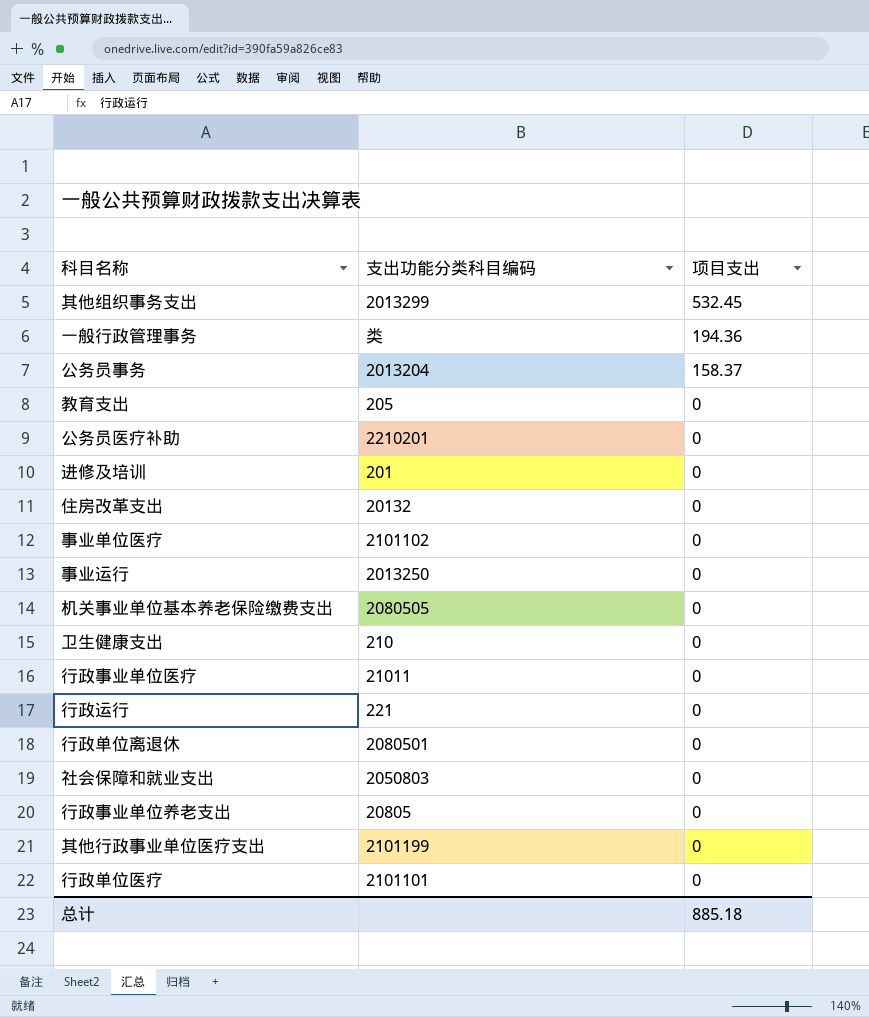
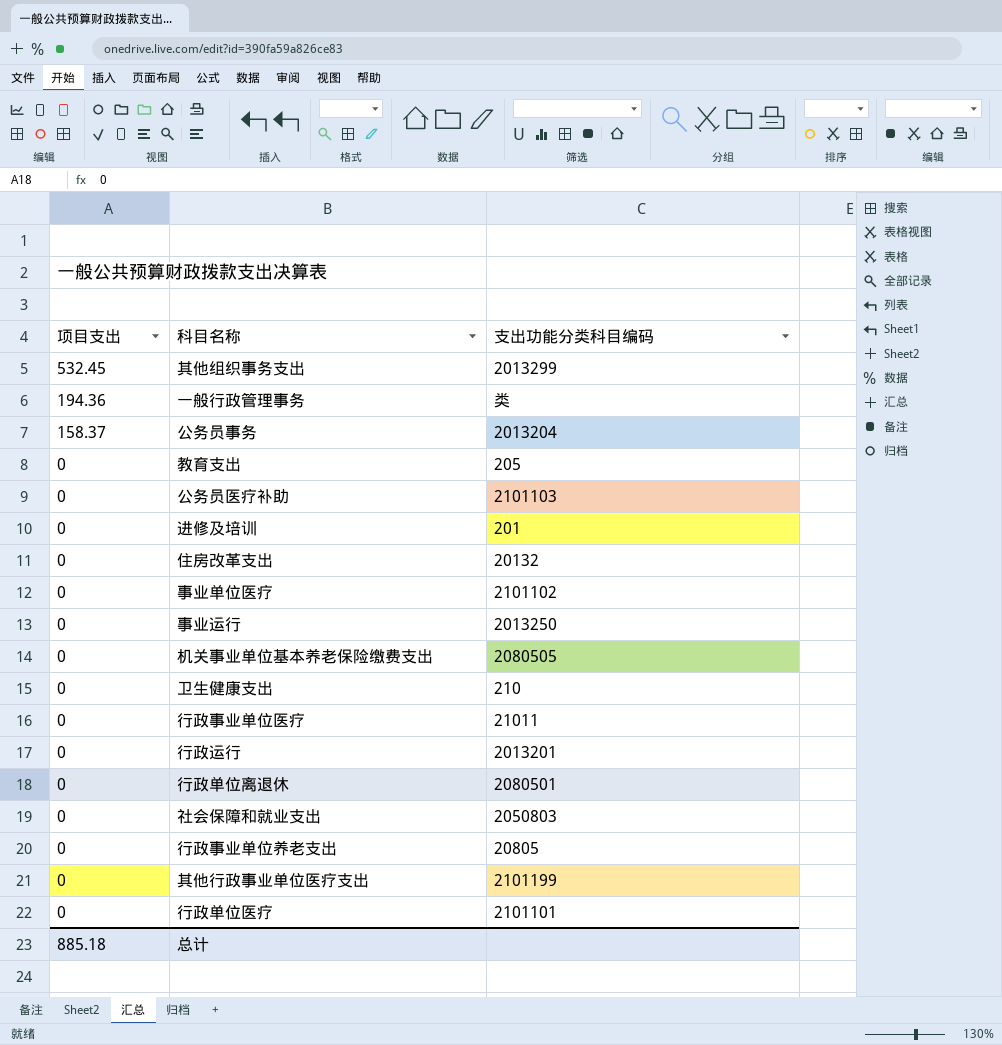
column 项目支出 | position: 3 -> 1
公务员医疗补助 | 支出功能分类科目编码: 2210201 -> 2101103
行政运行 | 支出功能分类科目编码: 221 -> 2013201

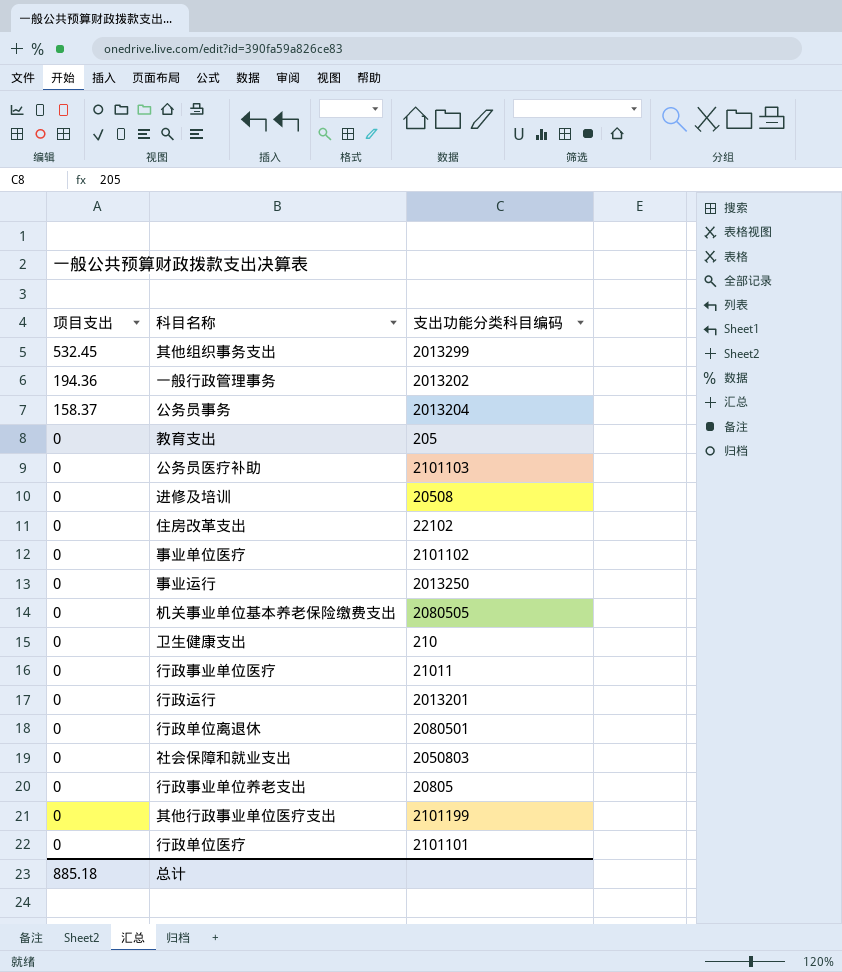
一般行政管理事务 | 支出功能分类科目编码: 类 -> 2013202
进修及培训 | 支出功能分类科目编码: 201 -> 20508
住房改革支出 | 支出功能分类科目编码: 20132 -> 22102

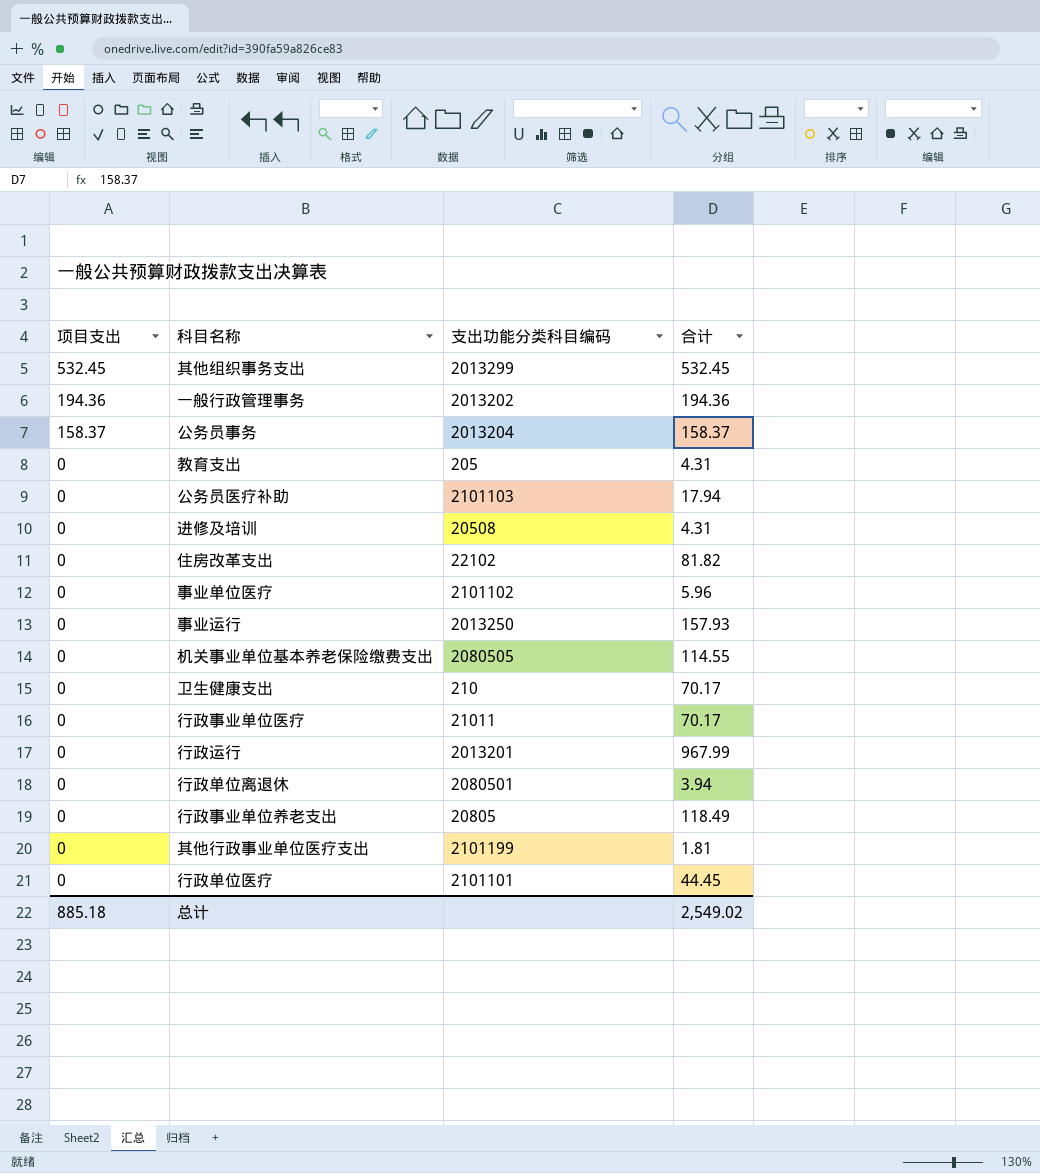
column 合计 | position: none -> 4
row 社会保障和就业支出: 0 | 2050803 -> none

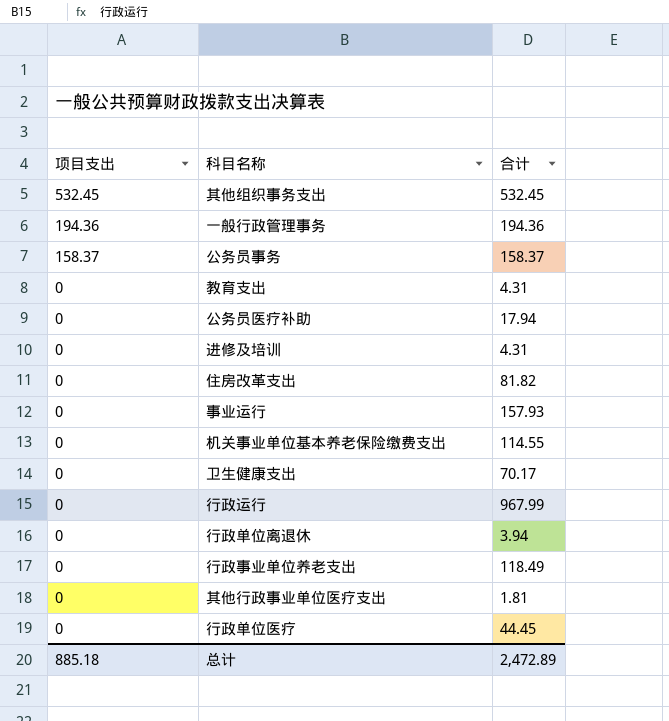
column 支出功能分类科目编码 | position: 3 -> none
row 事业单位医疗: 0 | 2101102 | 5.96 -> none
row 行政事业单位医疗: 0 | 21011 | 70.17 -> none
总计 | 合计: 2,549.02 -> 2,472.89

